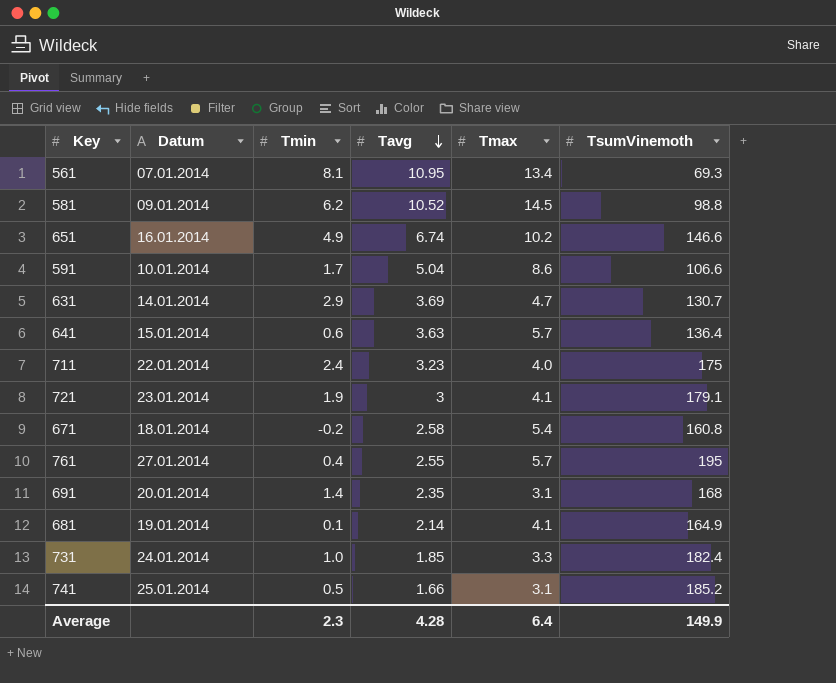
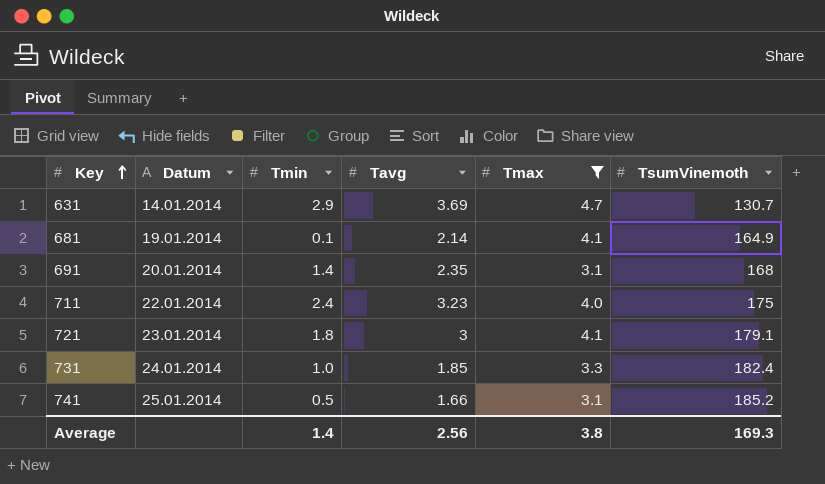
filter: none -> Tmax <= 4.7
row order: Tavg descending -> Key ascending
721 | Tmin: 1.9 -> 1.8
Average | Tmin: 2.3 -> 1.4
Average | Tavg: 4.28 -> 2.56
Average | Tmax: 6.4 -> 3.8
Average | TsumVinemoth: 149.9 -> 169.3

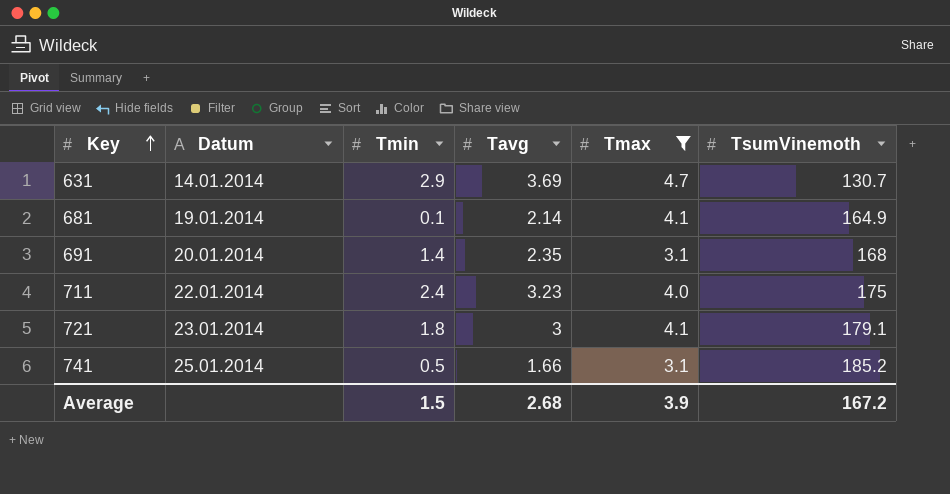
row 731: 24.01.2014 | 1.0 | 1.85 | 3.3 | 182.4 -> none
Average | Tmin: 1.4 -> 1.5
Average | Tavg: 2.56 -> 2.68
Average | Tmax: 3.8 -> 3.9
Average | TsumVinemoth: 169.3 -> 167.2

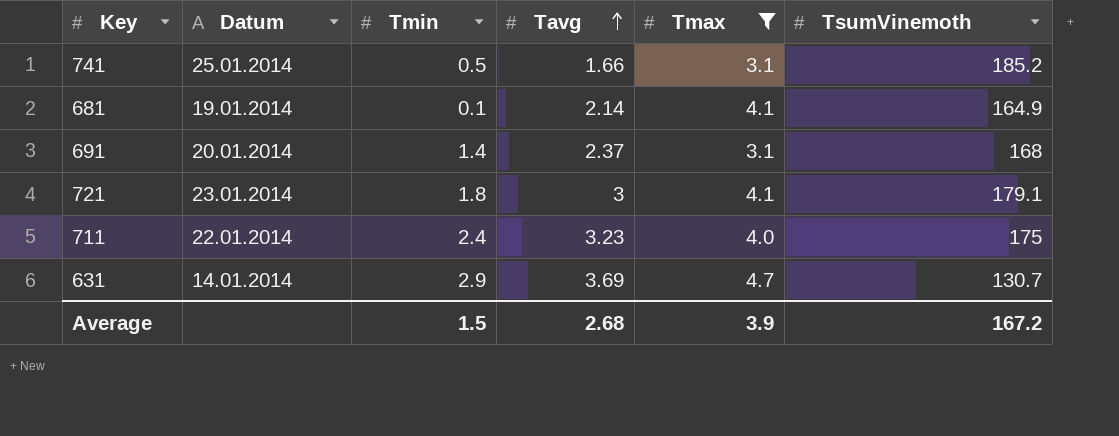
row order: Key ascending -> Tavg ascending
691 | Tavg: 2.35 -> 2.37

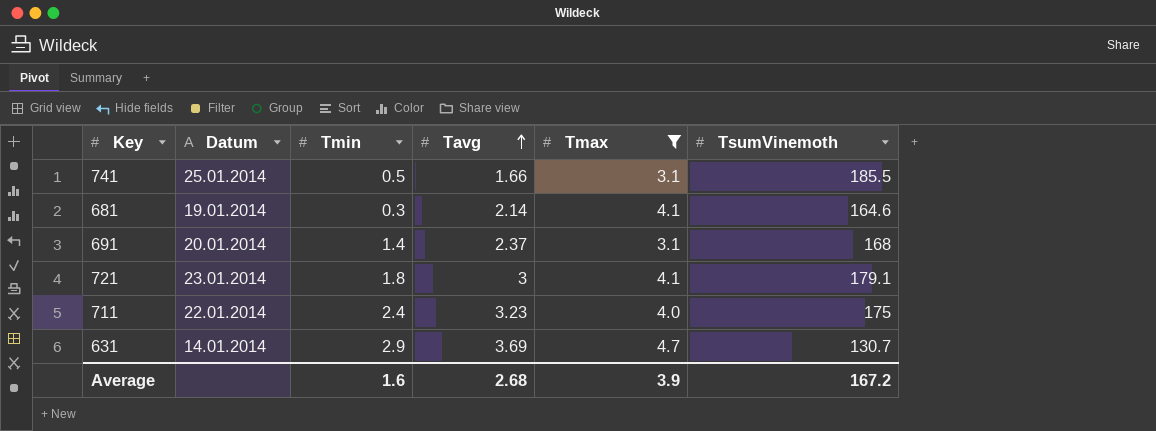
741 | TsumVinemoth: 185.2 -> 185.5
681 | Tmin: 0.1 -> 0.3
681 | TsumVinemoth: 164.9 -> 164.6
Average | Tmin: 1.5 -> 1.6

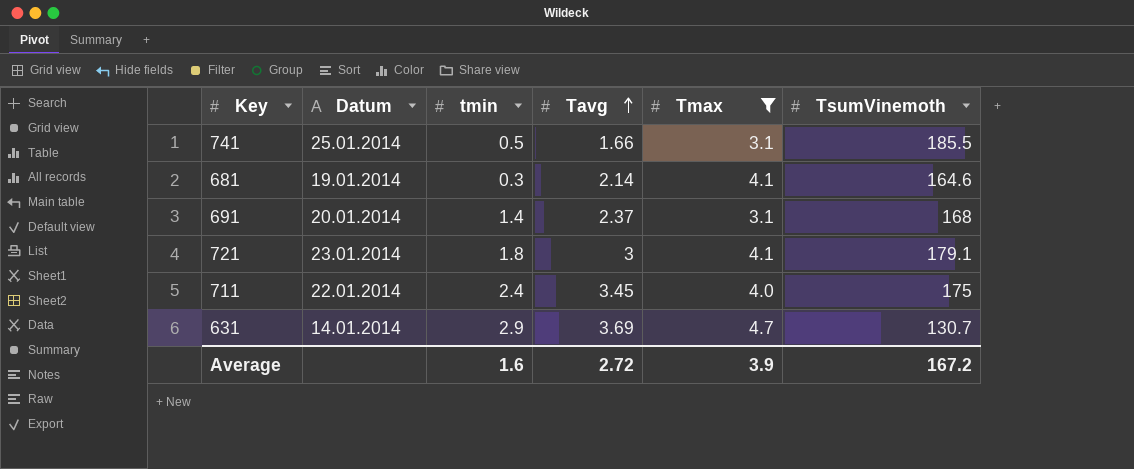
column name: Tmin -> tmin
711 | Tavg: 3.23 -> 3.45
Average | Tavg: 2.68 -> 2.72

